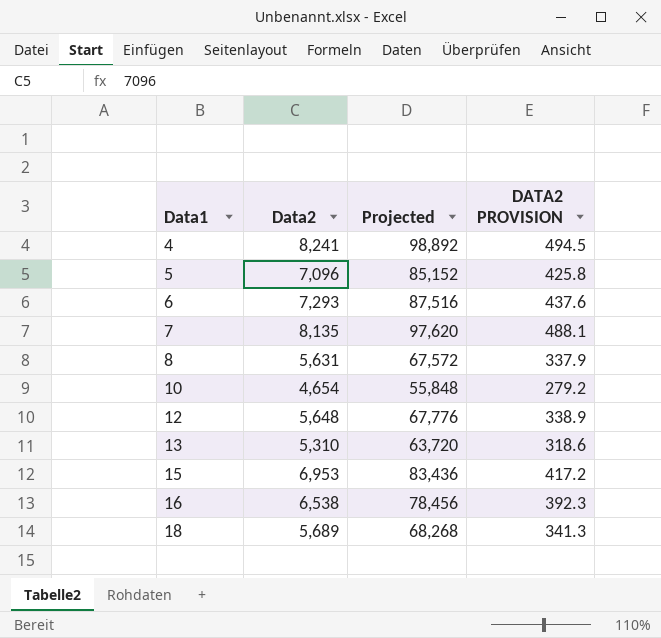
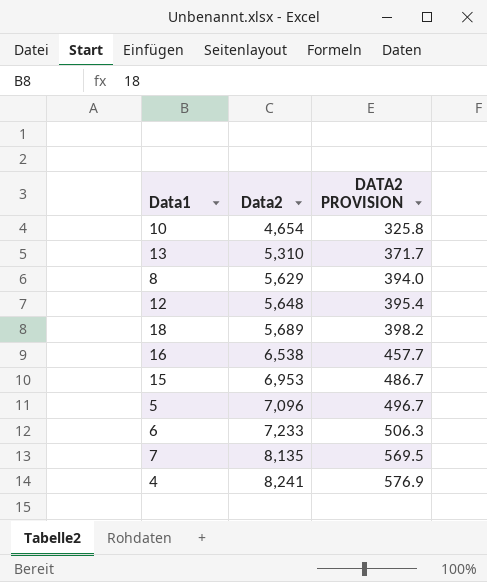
row order: Data1 ascending -> Data2 ascending
column Projected | formula: [Data2] * 12 -> none
column DATA2 PROVISION | formula: [Data2] * 0.06 -> [Data2] * 0.07
8 | Data2: 5,631 -> 5,629
6 | Data2: 7,293 -> 7,233

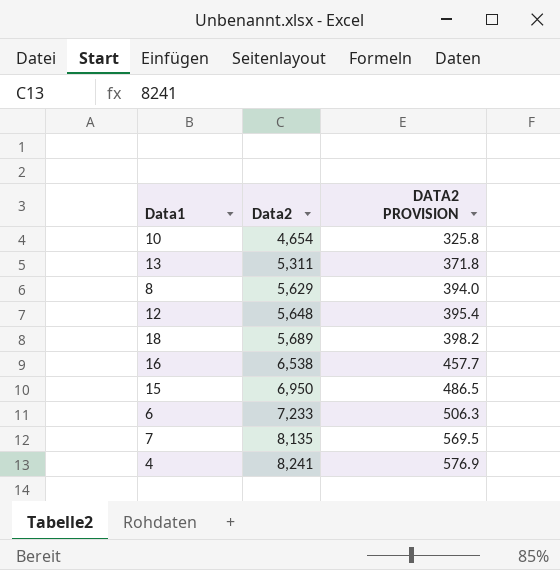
row 5: 7,096 | 496.7 -> none
13 | Data2: 5,310 -> 5,311
13 | DATA2 PROVISION: 371.7 -> 371.8
15 | Data2: 6,953 -> 6,950
15 | DATA2 PROVISION: 486.7 -> 486.5

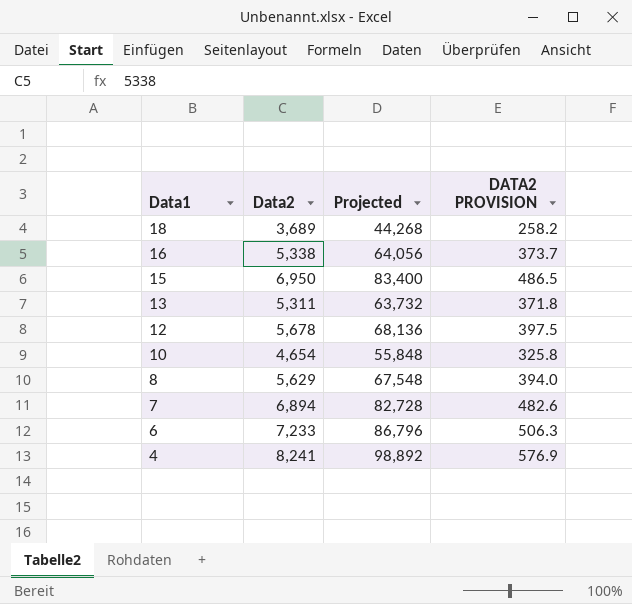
row order: Data2 ascending -> Data1 descending
column Projected | formula: none -> [Data2] * 12
18 | Data2: 5,689 -> 3,689
18 | DATA2 PROVISION: 398.2 -> 258.2
16 | Data2: 6,538 -> 5,338
16 | DATA2 PROVISION: 457.7 -> 373.7
12 | Data2: 5,648 -> 5,678
12 | DATA2 PROVISION: 395.4 -> 397.5
7 | Data2: 8,135 -> 6,894
7 | DATA2 PROVISION: 569.5 -> 482.6

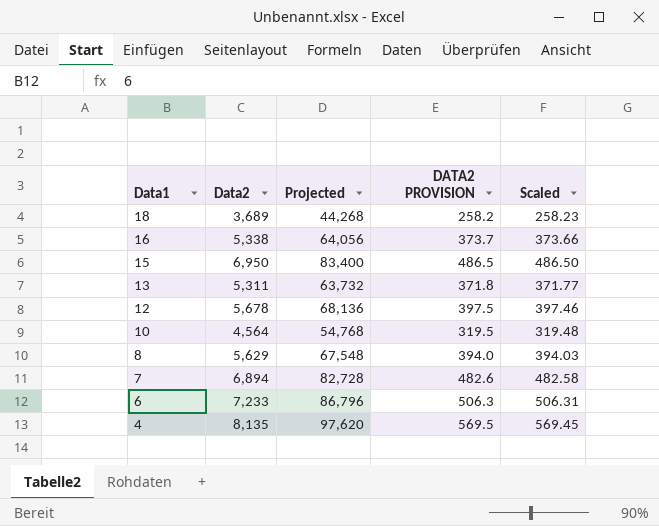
column Scaled | formula: none -> [Data2] * 0.07
10 | Data2: 4,654 -> 4,564
10 | Projected: 55,848 -> 54,768
10 | DATA2 PROVISION: 325.8 -> 319.5
4 | Data2: 8,241 -> 8,135
4 | Projected: 98,892 -> 97,620
4 | DATA2 PROVISION: 576.9 -> 569.5

